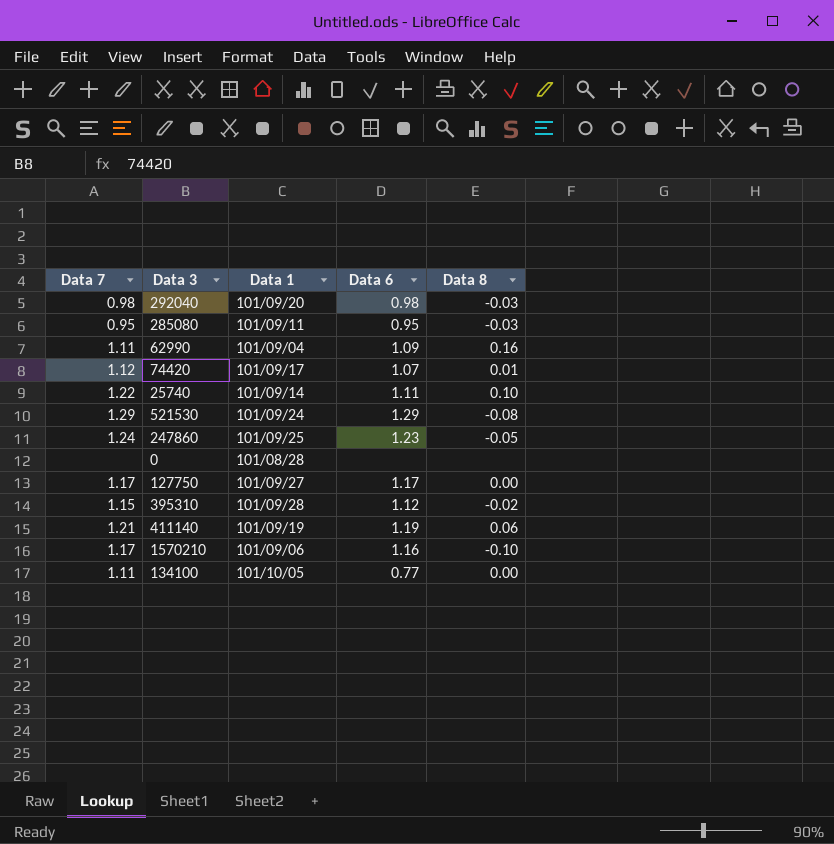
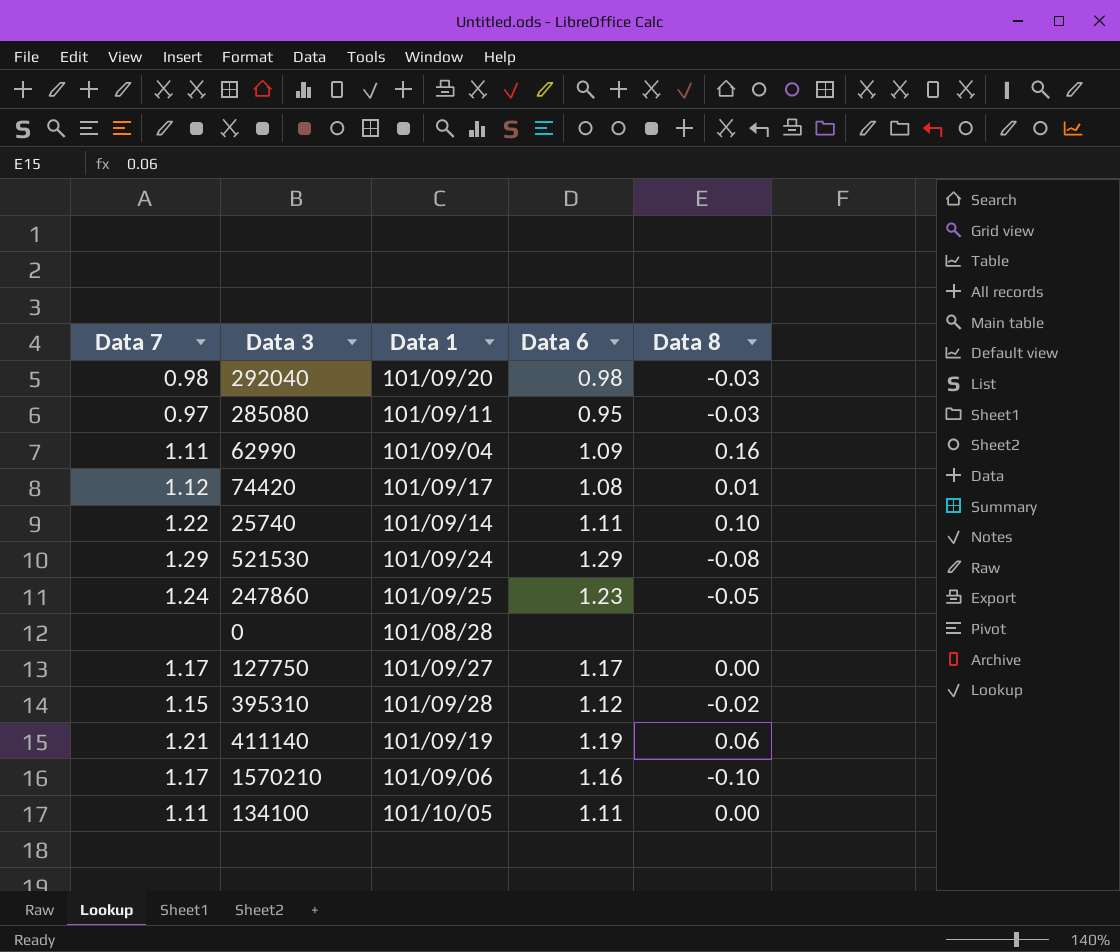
285080 | Data 7: 0.95 -> 0.97
74420 | Data 6: 1.07 -> 1.08
134100 | Data 6: 0.77 -> 1.11

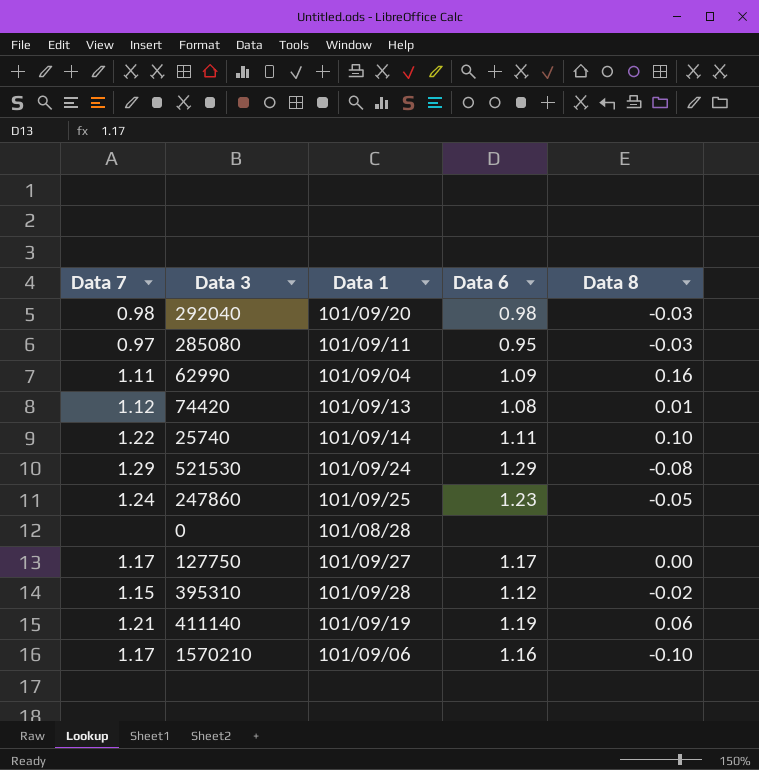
row 134100: 1.11 | 101/10/05 | 1.11 | 0.00 -> none
74420 | Data 1: 101/09/17 -> 101/09/13

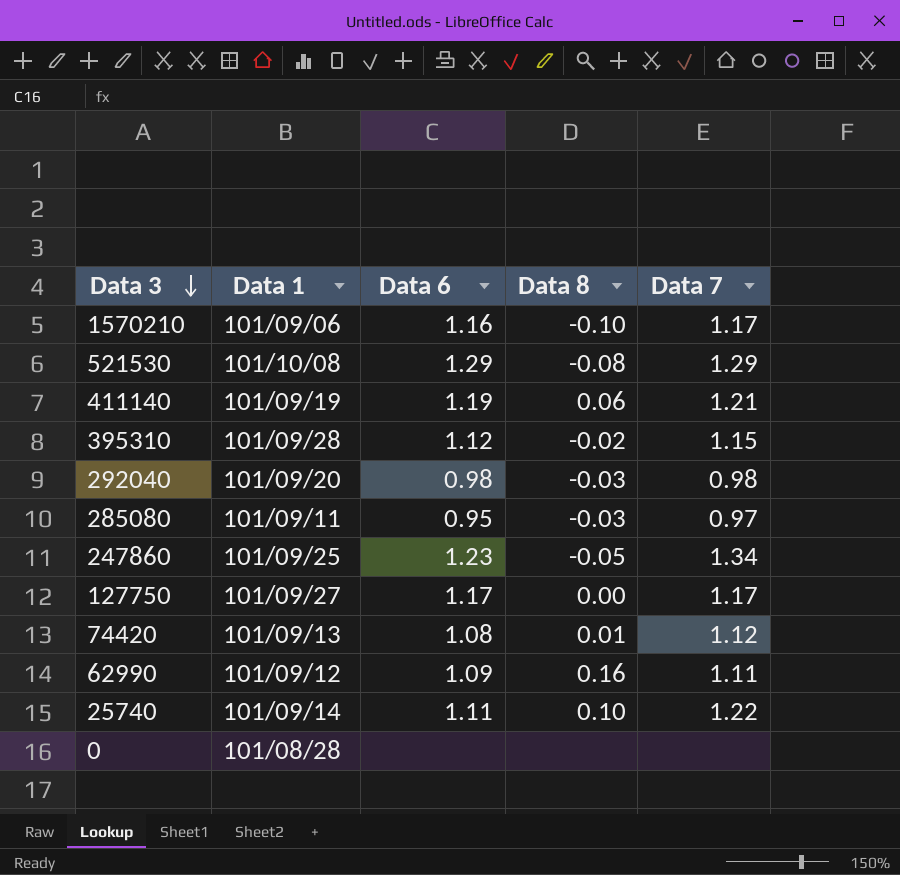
row order: none -> Data 3 descending
column Data 7 | position: 1 -> 5
521530 | Data 1: 101/09/24 -> 101/10/08
247860 | Data 7: 1.24 -> 1.34
62990 | Data 1: 101/09/04 -> 101/09/12

